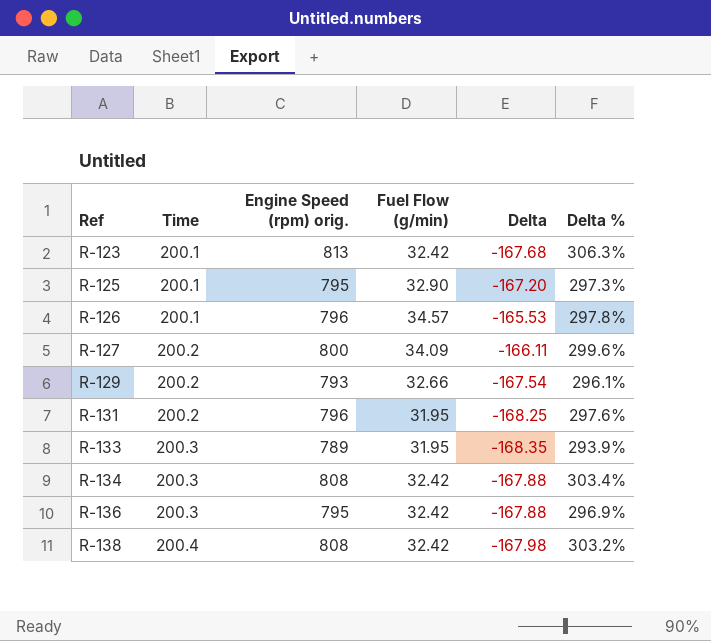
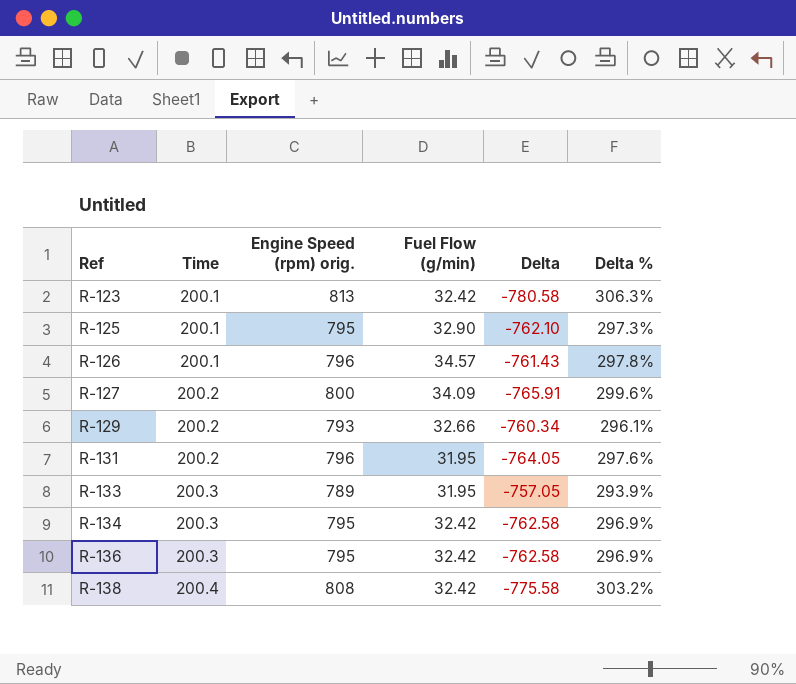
column Delta | formula: [Fuel Flow (g/min)] - [Time] -> [Fuel Flow (g/min)] - [Engine Speed (rpm) orig.]
R-134 | Engine Speed (rpm) orig.: 808 -> 795
R-134 | Delta %: 303.4% -> 296.9%

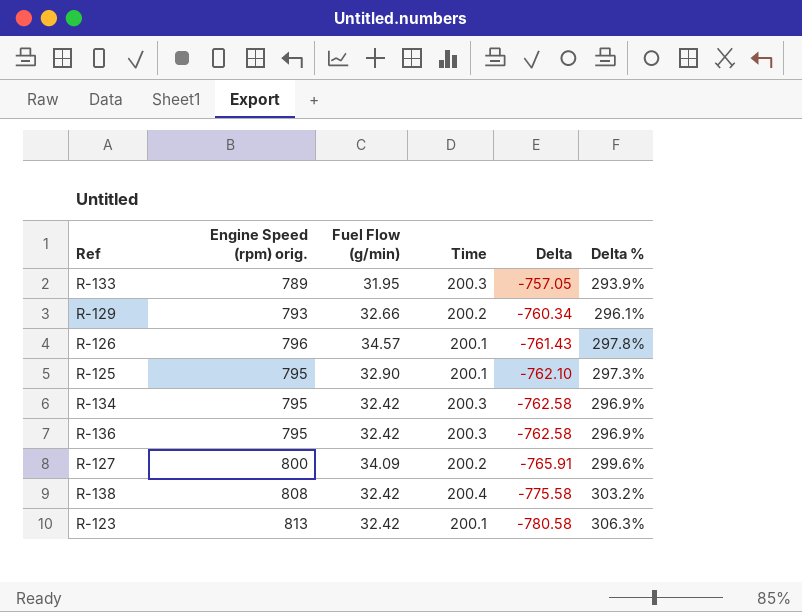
row order: Ref ascending -> Delta descending
column Time | position: 2 -> 4
row R-131: 200.2 | 796 | 31.95 | -764.05 | 297.6% -> none

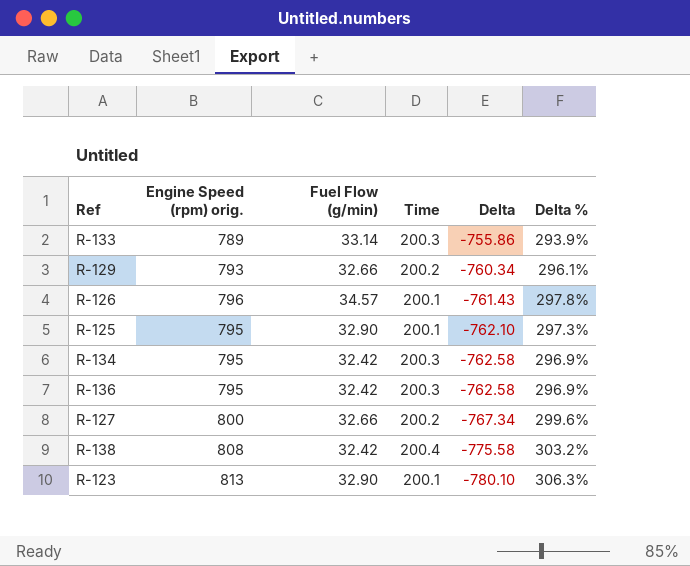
R-133 | Fuel Flow (g/min): 31.95 -> 33.14
R-133 | Delta: -757.05 -> -755.86
R-127 | Fuel Flow (g/min): 34.09 -> 32.66
R-127 | Delta: -765.91 -> -767.34
R-123 | Fuel Flow (g/min): 32.42 -> 32.90
R-123 | Delta: -780.58 -> -780.10

